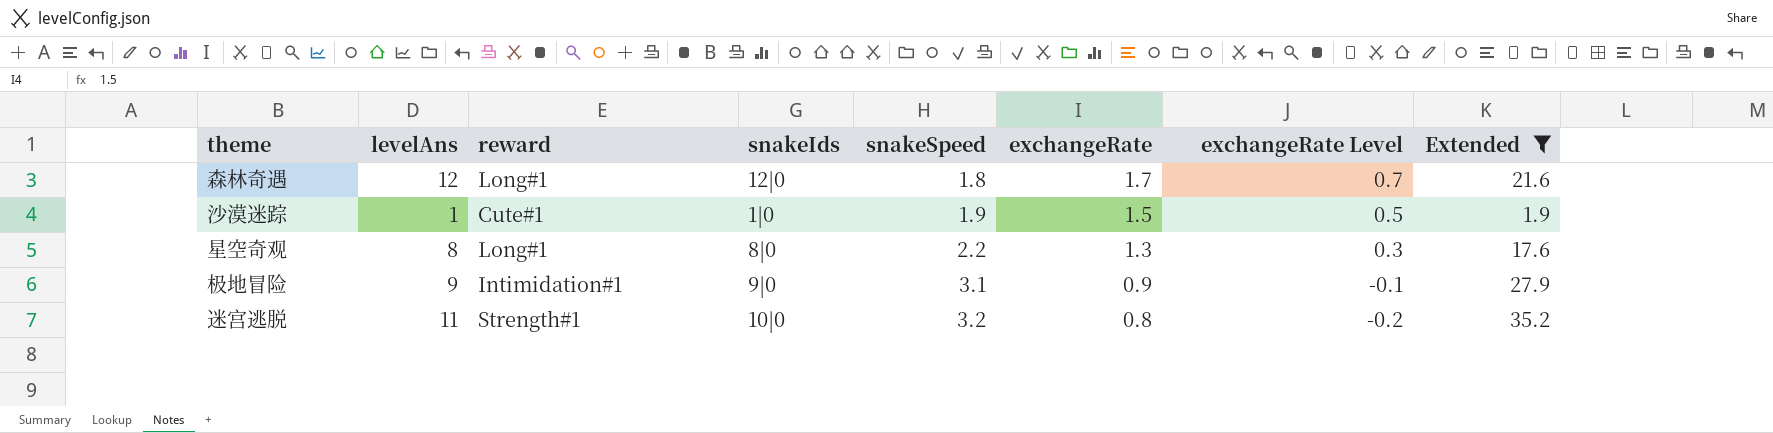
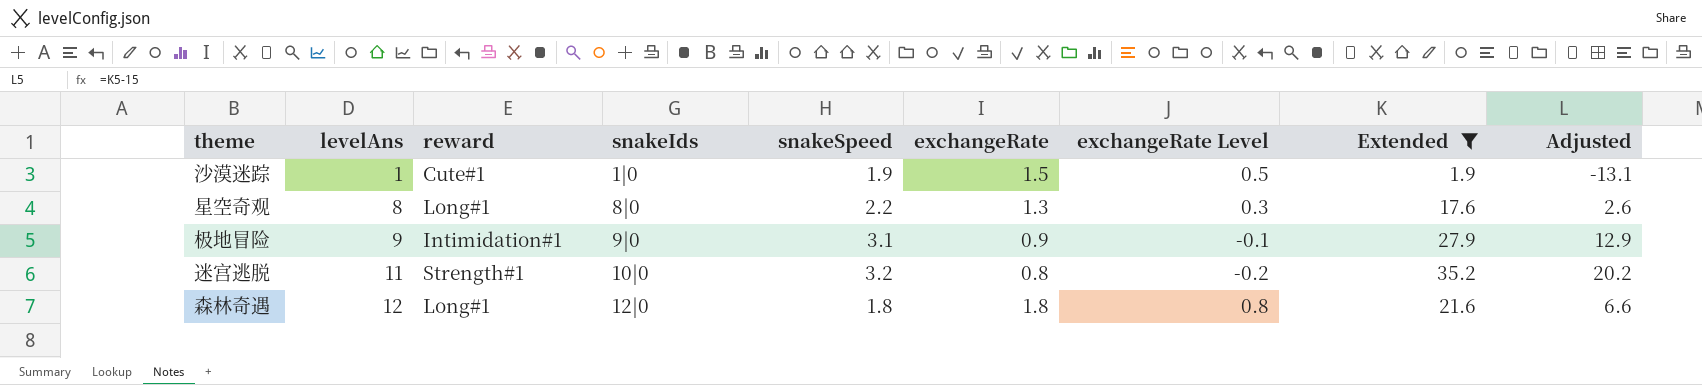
row order: snakeSpeed ascending -> levelAns ascending
column Adjusted | formula: none -> [Extended] - 15
森林奇遇 | exchangeRate: 1.7 -> 1.8
森林奇遇 | exchangeRate Level: 0.7 -> 0.8

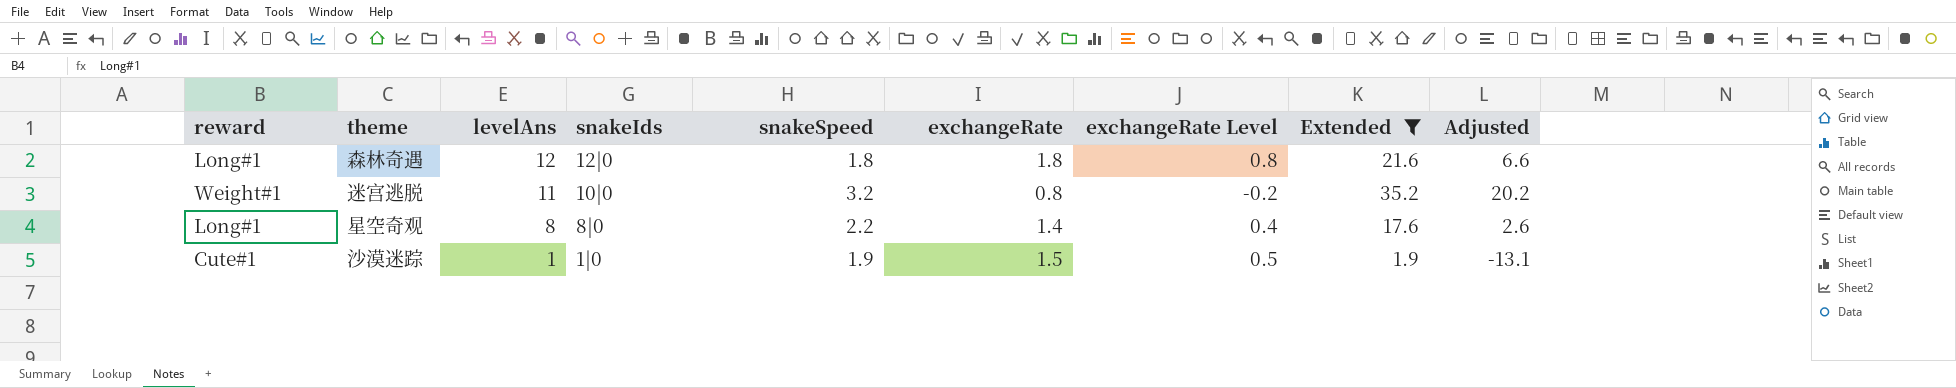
row order: levelAns ascending -> levelAns descending
column reward | position: 3 -> 1
row 极地冒险: 9 | Intimidation#1 | 9|0 | 3.1 | 0.9 | -0.1 | 27.9 | 12.9 -> none
迷宫逃脱 | reward: Strength#1 -> Weight#1
星空奇观 | exchangeRate: 1.3 -> 1.4
星空奇观 | exchangeRate Level: 0.3 -> 0.4

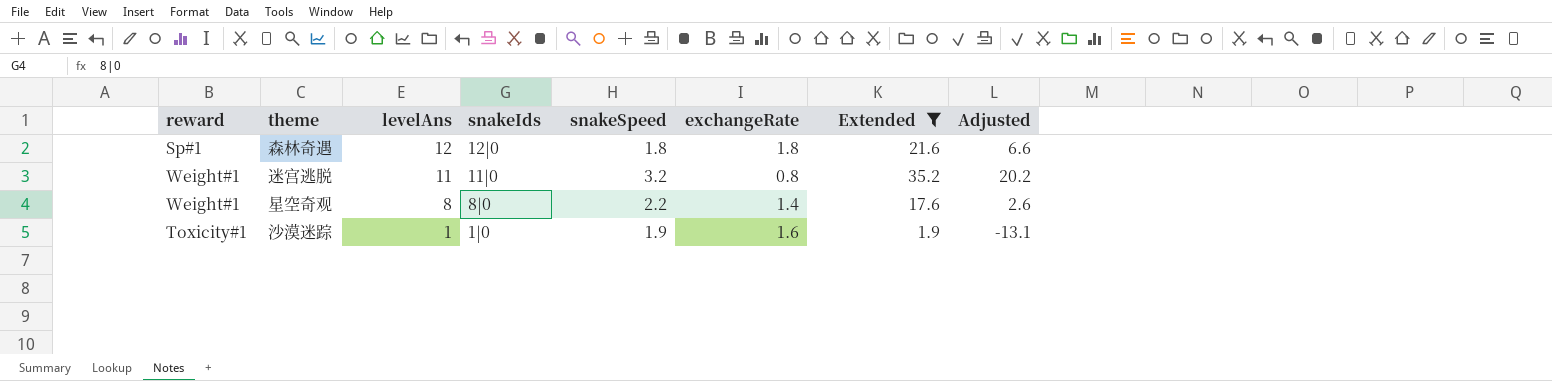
column exchangeRate Level | formula: [exchangeRate] - 1 -> none
森林奇遇 | reward: Long#1 -> Sp#1
迷宫逃脱 | snakeIds: 10|0 -> 11|0
星空奇观 | reward: Long#1 -> Weight#1
沙漠迷踪 | reward: Cute#1 -> Toxicity#1
沙漠迷踪 | exchangeRate: 1.5 -> 1.6

